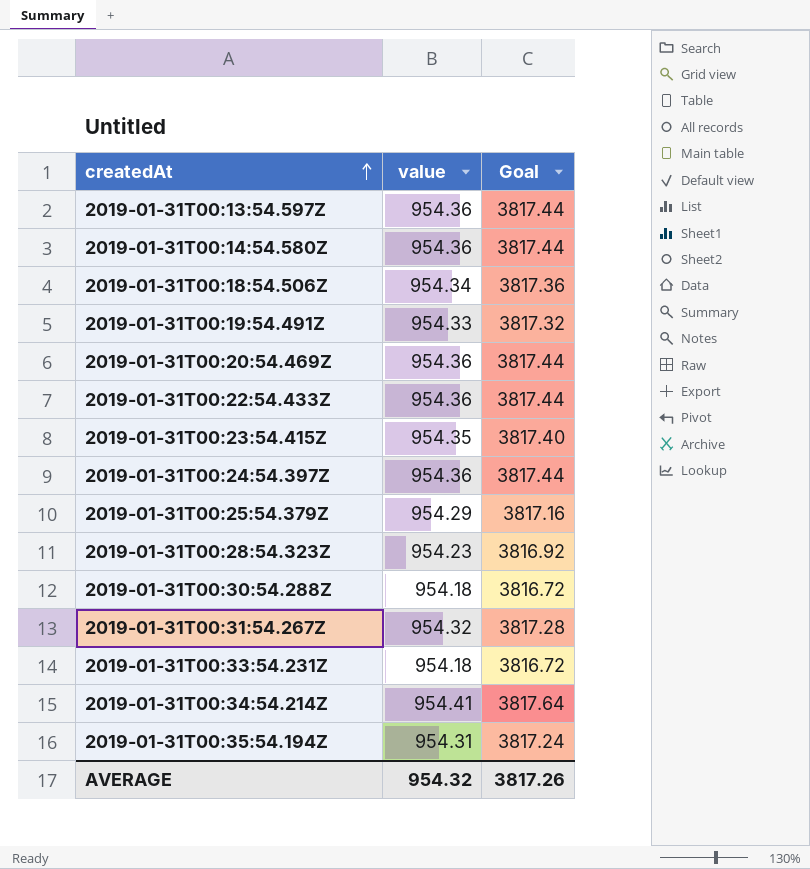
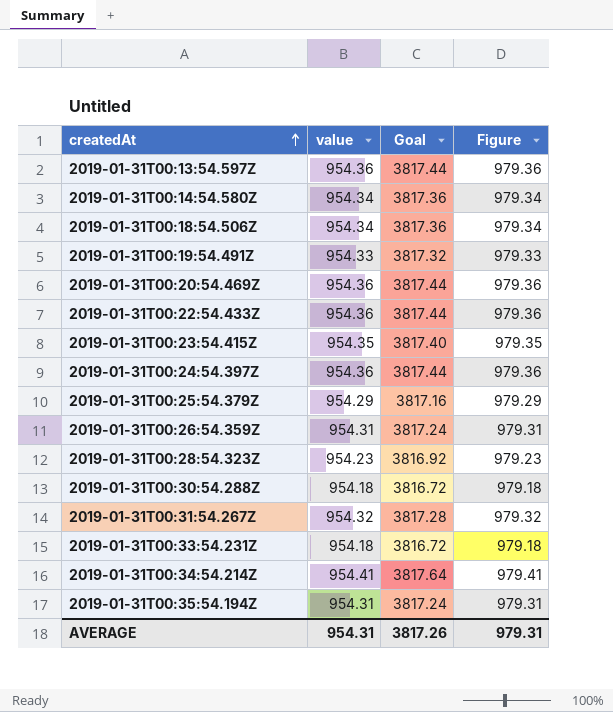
column Figure | formula: none -> [value] + 25
2019-01-31T00:14:54.580Z | value: 954.36 -> 954.34
2019-01-31T00:14:54.580Z | Goal: 3817.44 -> 3817.36
row 2019-01-31T00:26:54.359Z: none -> 954.31 | 3817.24 | 979.31
AVERAGE | value: 954.32 -> 954.31

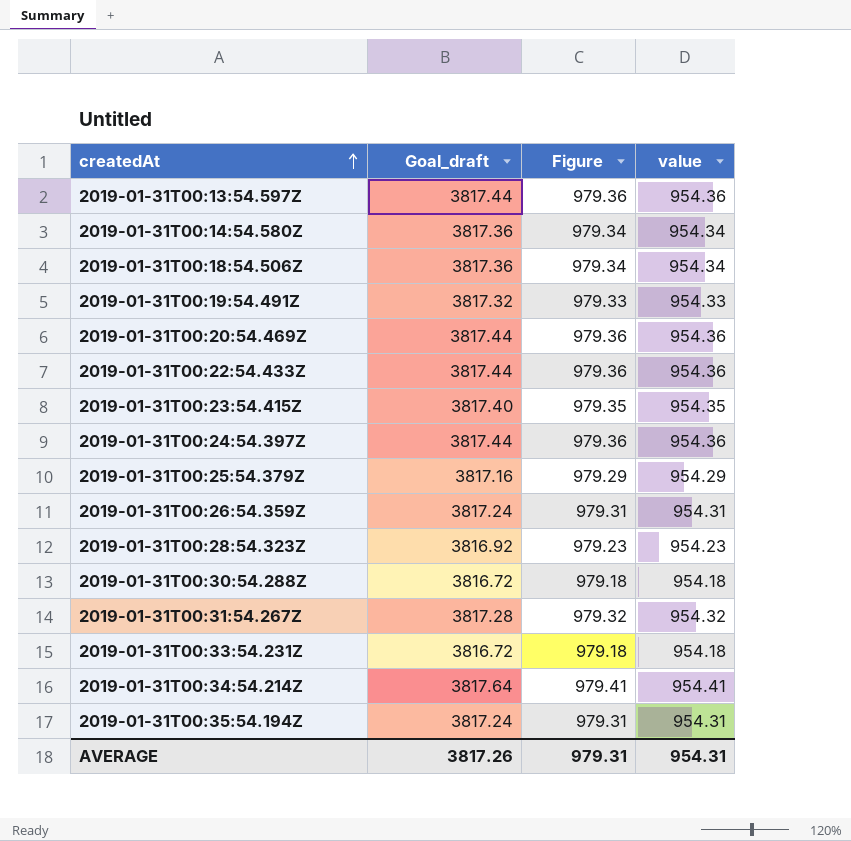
column name: Goal -> Goal_draft
column value | position: 2 -> 4

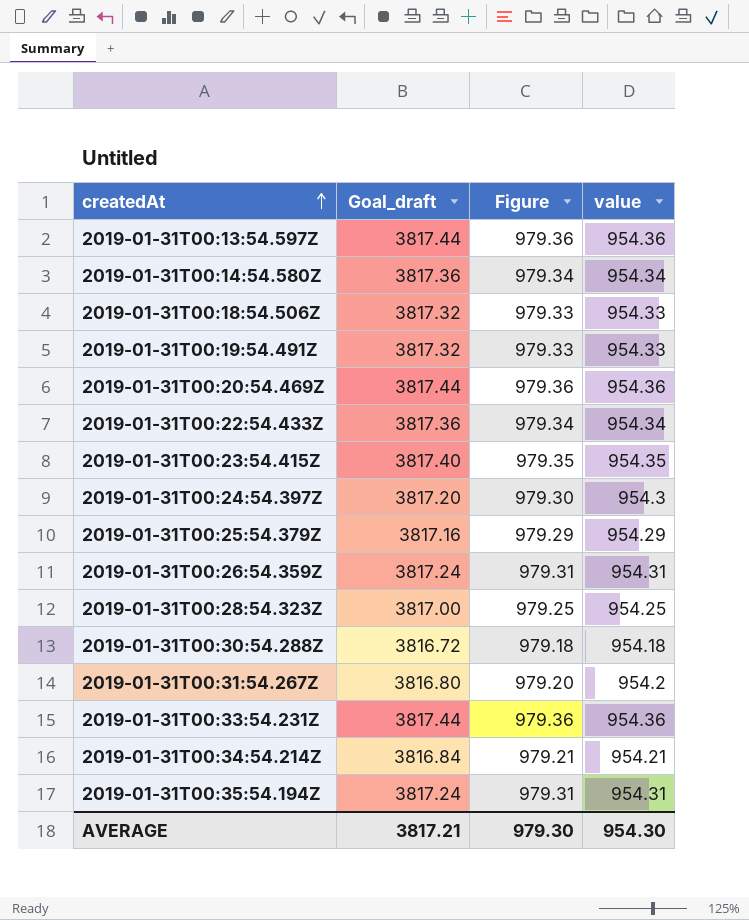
2019-01-31T00:18:54.506Z | Goal_draft: 3817.36 -> 3817.32
2019-01-31T00:18:54.506Z | Figure: 979.34 -> 979.33
2019-01-31T00:18:54.506Z | value: 954.34 -> 954.33
2019-01-31T00:22:54.433Z | Goal_draft: 3817.44 -> 3817.36
2019-01-31T00:22:54.433Z | Figure: 979.36 -> 979.34
2019-01-31T00:22:54.433Z | value: 954.36 -> 954.34
2019-01-31T00:24:54.397Z | Goal_draft: 3817.44 -> 3817.20
2019-01-31T00:24:54.397Z | Figure: 979.36 -> 979.30
2019-01-31T00:24:54.397Z | value: 954.36 -> 954.3
2019-01-31T00:28:54.323Z | Goal_draft: 3816.92 -> 3817.00
2019-01-31T00:28:54.323Z | Figure: 979.23 -> 979.25
2019-01-31T00:28:54.323Z | value: 954.23 -> 954.25
2019-01-31T00:31:54.267Z | Goal_draft: 3817.28 -> 3816.80
2019-01-31T00:31:54.267Z | Figure: 979.32 -> 979.20
2019-01-31T00:31:54.267Z | value: 954.32 -> 954.2
2019-01-31T00:33:54.231Z | Goal_draft: 3816.72 -> 3817.44
2019-01-31T00:33:54.231Z | Figure: 979.18 -> 979.36
2019-01-31T00:33:54.231Z | value: 954.18 -> 954.36
2019-01-31T00:34:54.214Z | Goal_draft: 3817.64 -> 3816.84
2019-01-31T00:34:54.214Z | Figure: 979.41 -> 979.21
2019-01-31T00:34:54.214Z | value: 954.41 -> 954.21
AVERAGE | Goal_draft: 3817.26 -> 3817.21
AVERAGE | Figure: 979.31 -> 979.30
AVERAGE | value: 954.31 -> 954.30

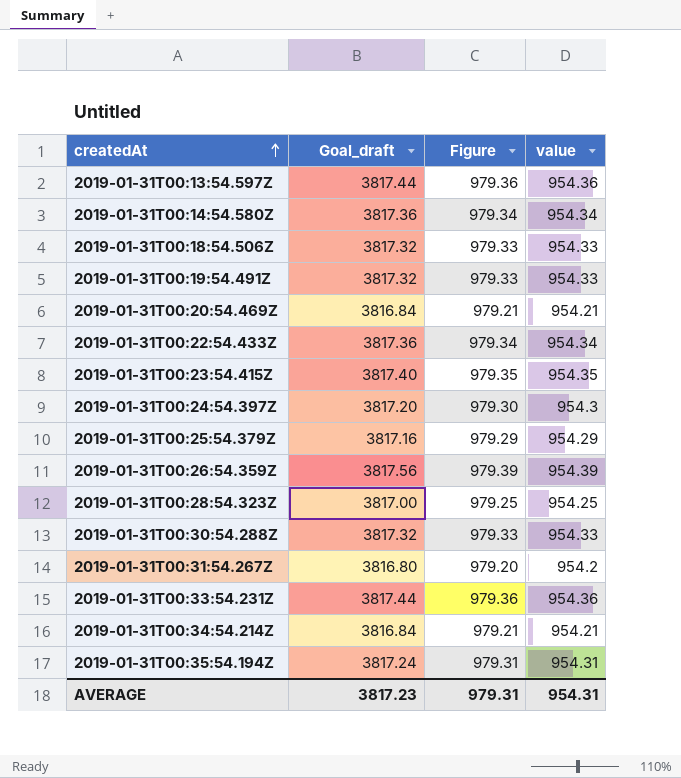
2019-01-31T00:20:54.469Z | Goal_draft: 3817.44 -> 3816.84
2019-01-31T00:20:54.469Z | Figure: 979.36 -> 979.21
2019-01-31T00:20:54.469Z | value: 954.36 -> 954.21
2019-01-31T00:26:54.359Z | Goal_draft: 3817.24 -> 3817.56
2019-01-31T00:26:54.359Z | Figure: 979.31 -> 979.39
2019-01-31T00:26:54.359Z | value: 954.31 -> 954.39
2019-01-31T00:30:54.288Z | Goal_draft: 3816.72 -> 3817.32
2019-01-31T00:30:54.288Z | Figure: 979.18 -> 979.33
2019-01-31T00:30:54.288Z | value: 954.18 -> 954.33
AVERAGE | Goal_draft: 3817.21 -> 3817.23
AVERAGE | Figure: 979.30 -> 979.31
AVERAGE | value: 954.30 -> 954.31

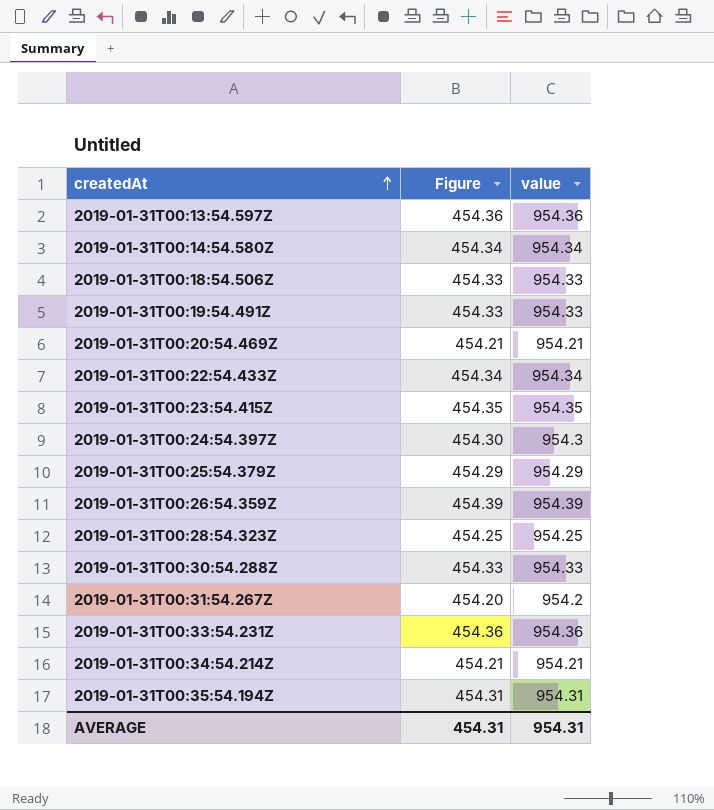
column Goal_draft | formula: [value] * 4 -> none
column Figure | formula: [value] + 25 -> [value] - 500
AVERAGE | Figure: 979.31 -> 454.31

